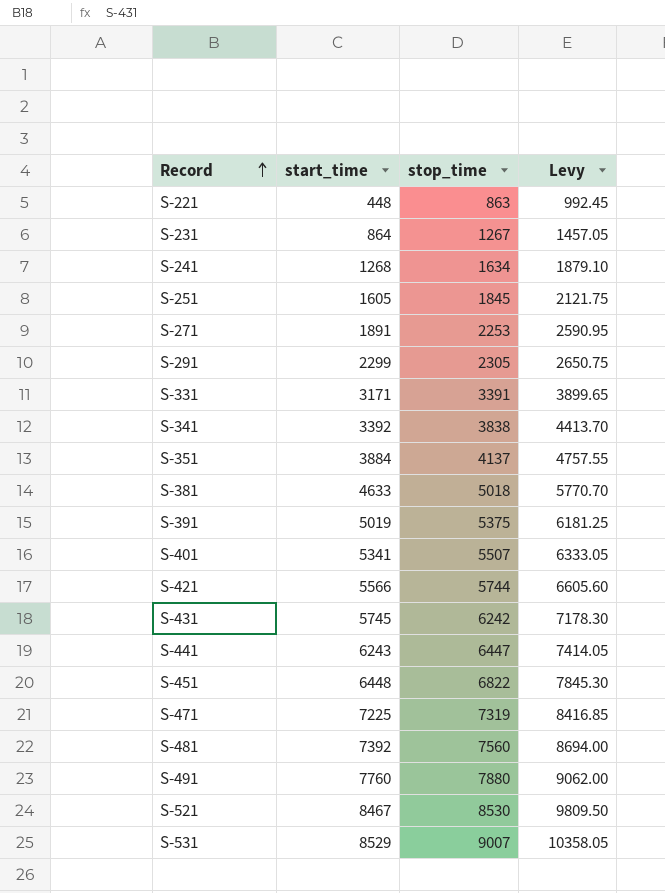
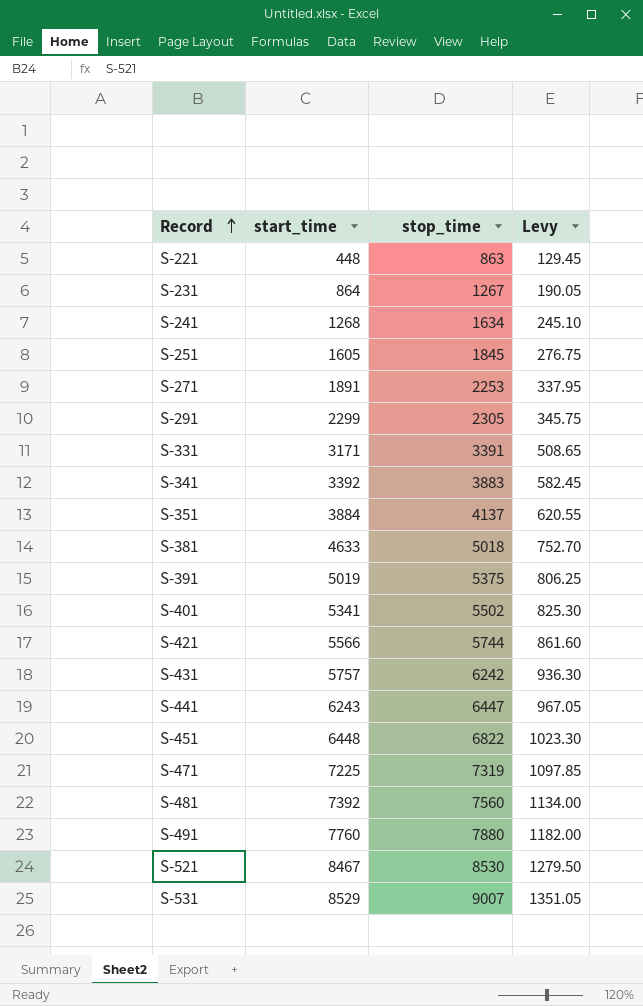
column Levy | formula: [stop_time] * 1.15 -> [stop_time] * 0.15
S-341 | stop_time: 3838 -> 3883
S-401 | stop_time: 5507 -> 5502
S-431 | start_time: 5745 -> 5757

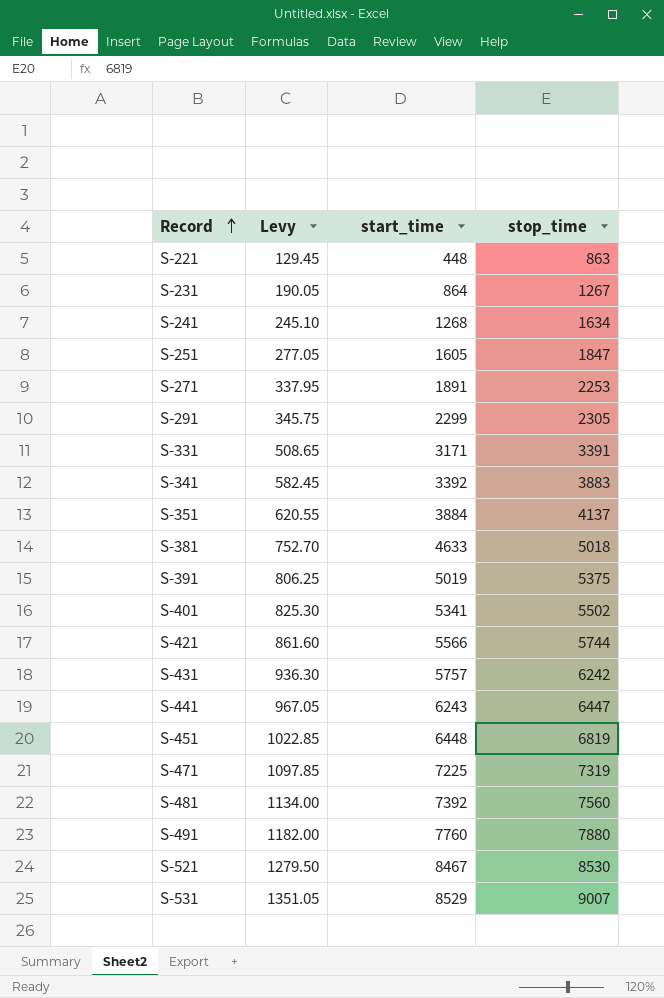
column Levy | position: 4 -> 2
S-251 | Levy: 276.75 -> 277.05
S-251 | stop_time: 1845 -> 1847
S-451 | Levy: 1023.30 -> 1022.85
S-451 | stop_time: 6822 -> 6819

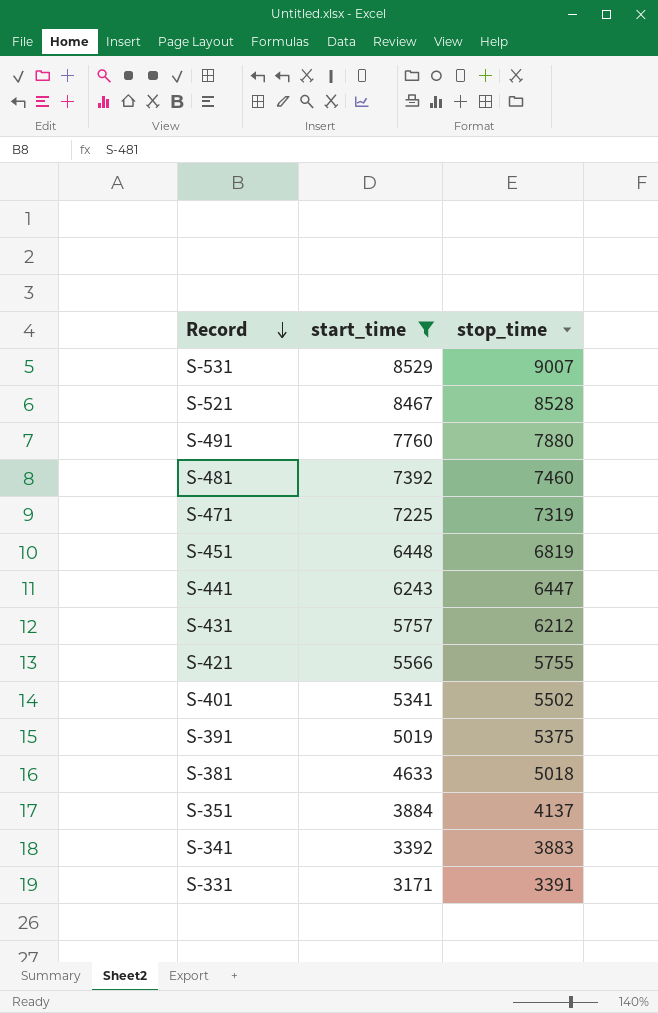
filter: none -> start_time >= 3171
row order: Record ascending -> Record descending
column Levy | formula: [stop_time] * 0.15 -> none
S-521 | stop_time: 8530 -> 8528
S-481 | stop_time: 7560 -> 7460
S-431 | stop_time: 6242 -> 6212
S-421 | stop_time: 5744 -> 5755

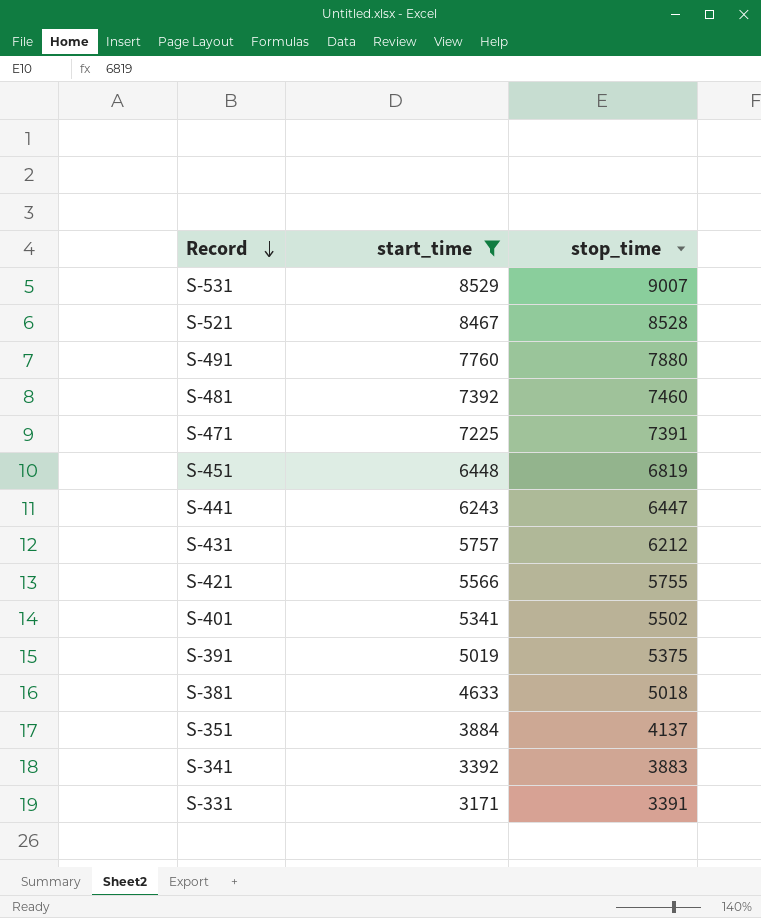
S-471 | stop_time: 7319 -> 7391

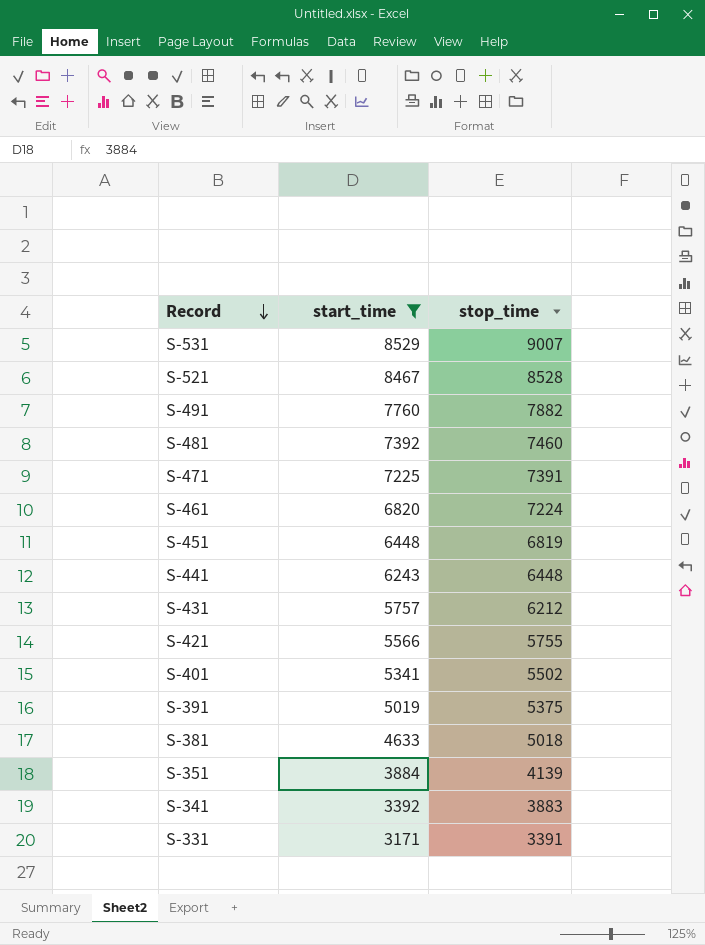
S-491 | stop_time: 7880 -> 7882
row S-461: none -> 6820 | 7224
S-441 | stop_time: 6447 -> 6448
S-351 | stop_time: 4137 -> 4139

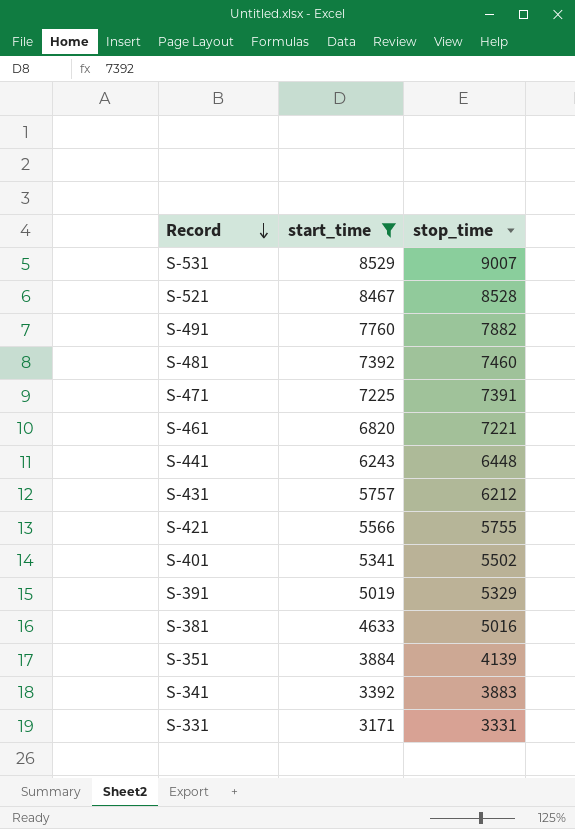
row S-451: 6448 | 6819 -> none
S-461 | stop_time: 7224 -> 7221
S-391 | stop_time: 5375 -> 5329
S-381 | stop_time: 5018 -> 5016
S-331 | stop_time: 3391 -> 3331

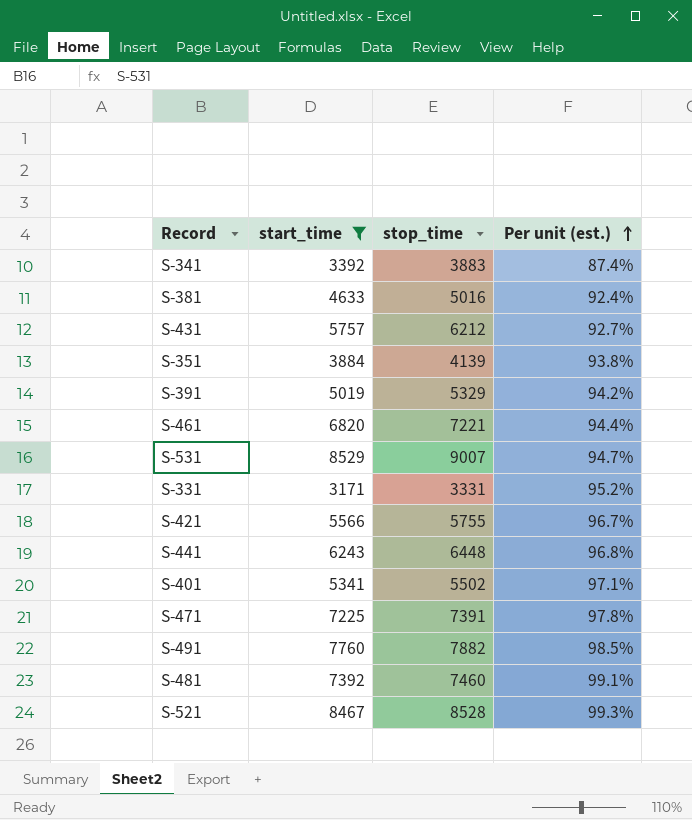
row order: Record descending -> Per unit (est.) ascending
column Per unit (est.) | formula: none -> [start_time] / [stop_time]

